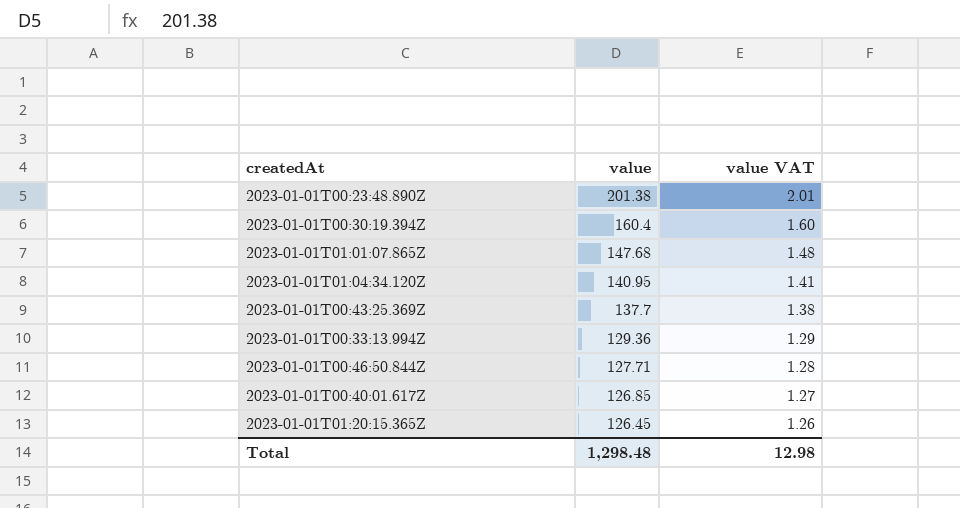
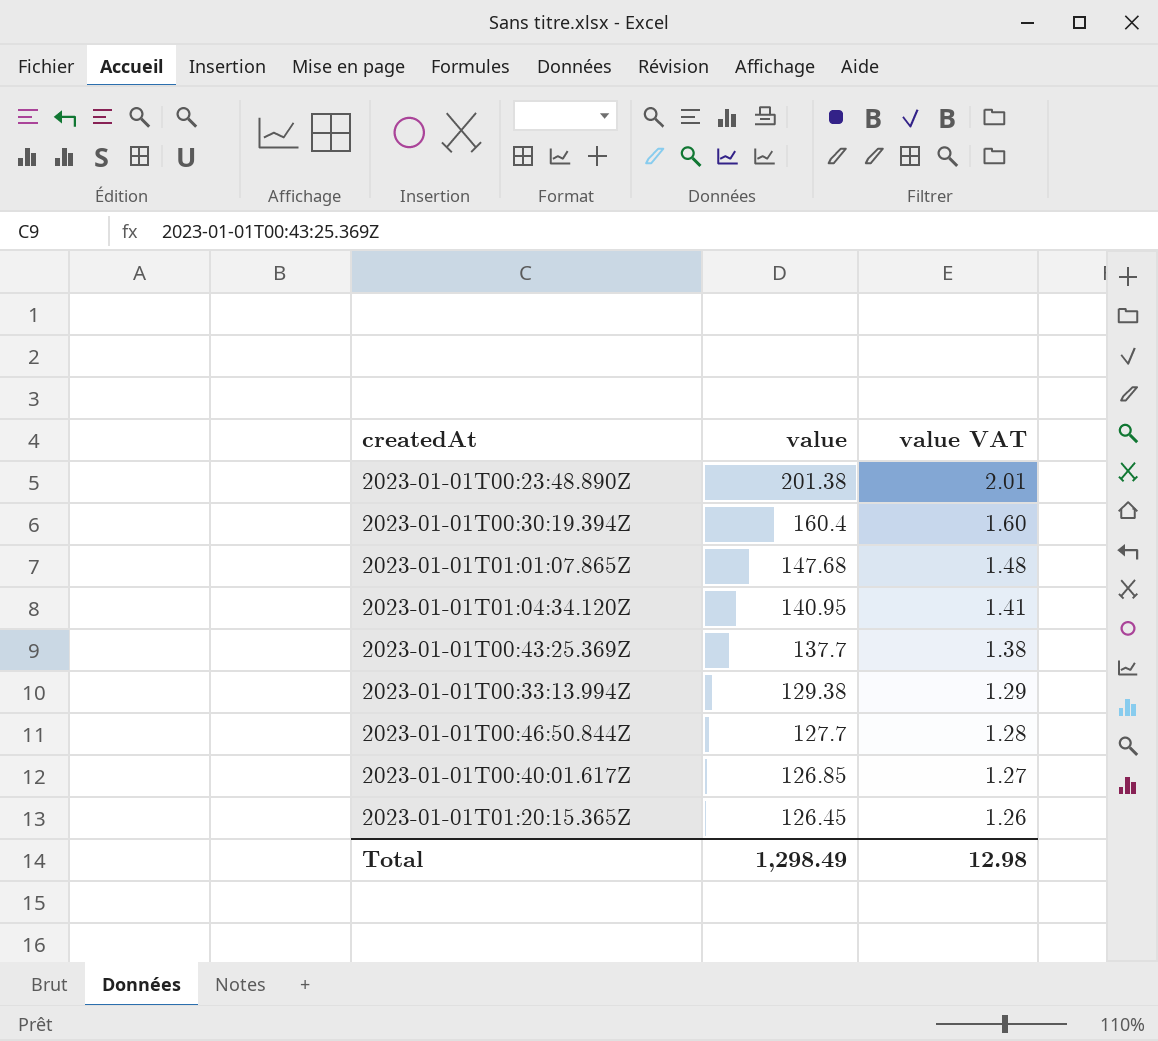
2023-01-01T00:33:13.994Z | value: 129.36 -> 129.38
2023-01-01T00:46:50.844Z | value: 127.71 -> 127.7
Total | value: 1,298.48 -> 1,298.49

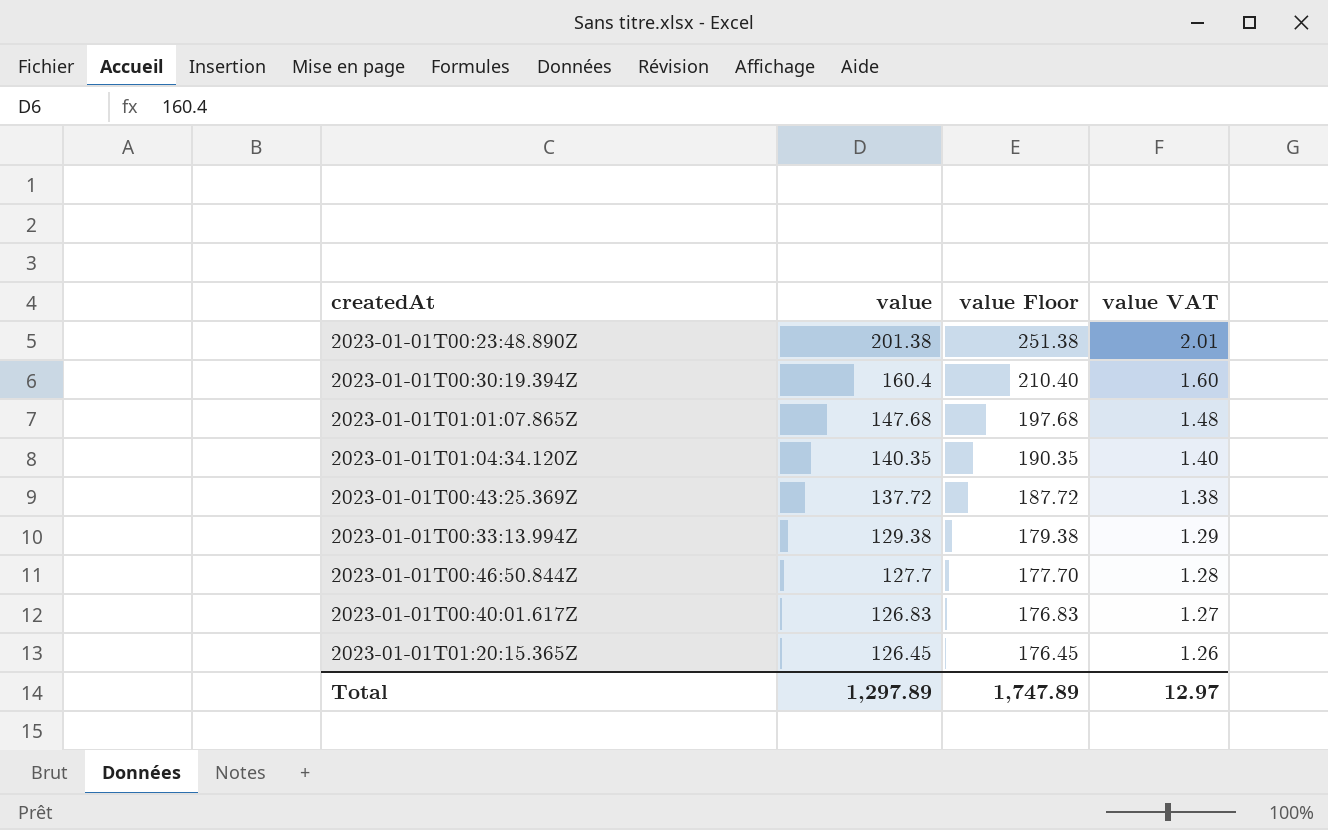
column value Floor | formula: none -> [value] + 50
2023-01-01T01:04:34.120Z | value: 140.95 -> 140.35
2023-01-01T01:04:34.120Z | value VAT: 1.41 -> 1.40
2023-01-01T00:43:25.369Z | value: 137.7 -> 137.72
2023-01-01T00:40:01.617Z | value: 126.85 -> 126.83
Total | value: 1,298.49 -> 1,297.89
Total | value VAT: 12.98 -> 12.97

